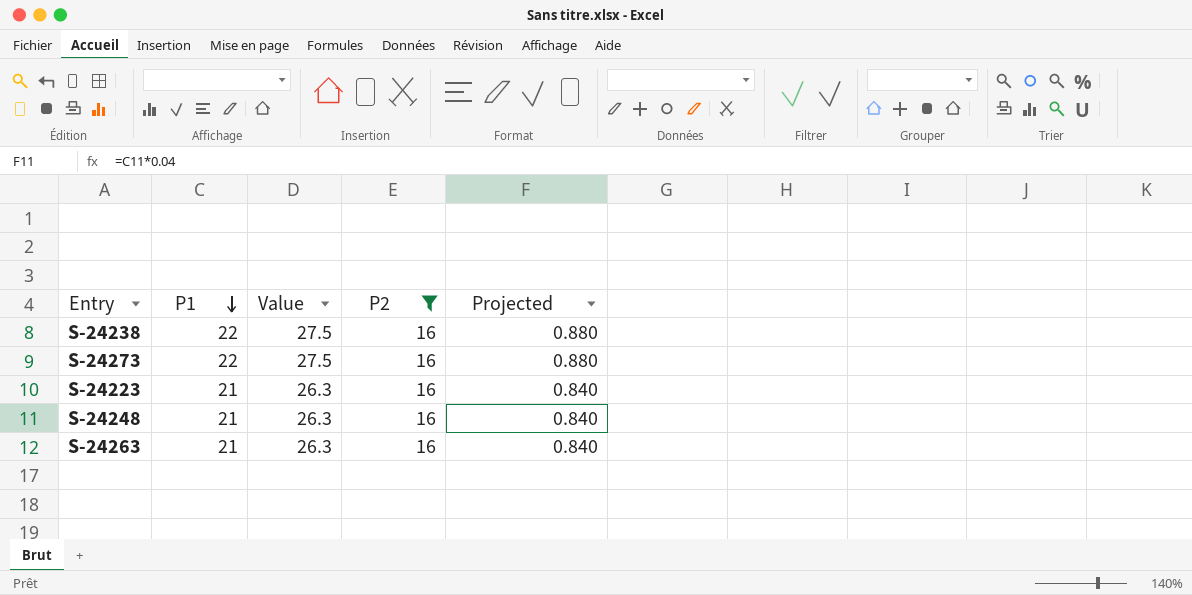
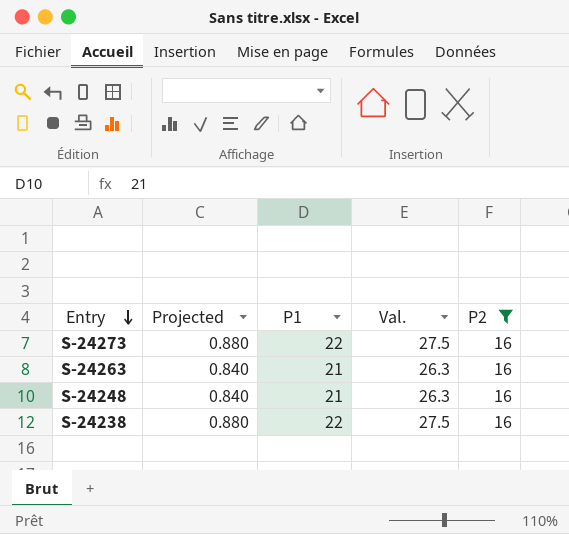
row order: P1 descending -> Entry descending
column Projected | position: 5 -> 2
column name: Value -> Val.
row S-24223: 21 | 26.3 | 16 | 0.840 -> none

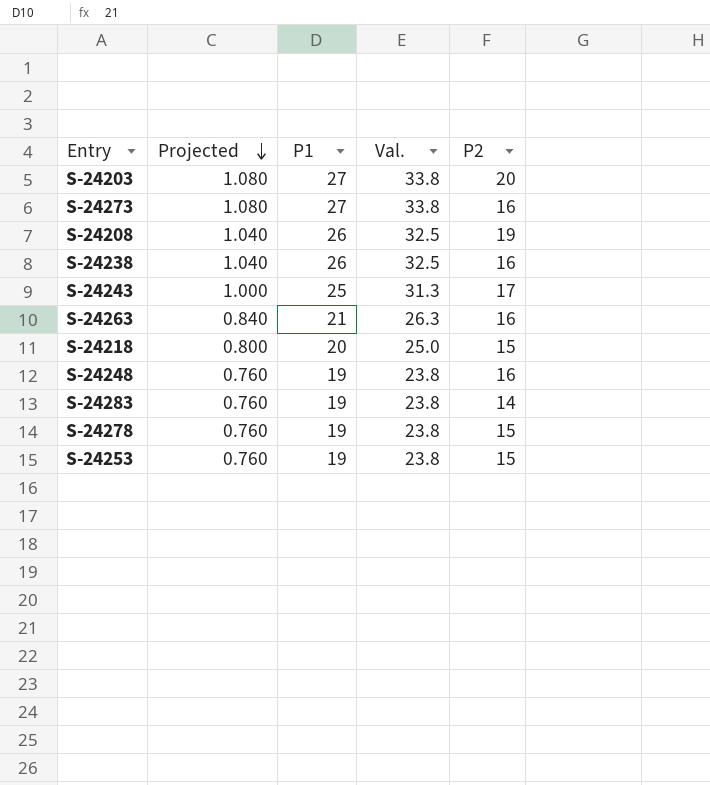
filter: P2 = 16 -> none
row order: Entry descending -> Projected descending
S-24273 | Projected: 0.880 -> 1.080
S-24273 | P1: 22 -> 27
S-24273 | Val.: 27.5 -> 33.8
S-24238 | Projected: 0.880 -> 1.040
S-24238 | P1: 22 -> 26
S-24238 | Val.: 27.5 -> 32.5
S-24248 | Projected: 0.840 -> 0.760
S-24248 | P1: 21 -> 19
S-24248 | Val.: 26.3 -> 23.8

